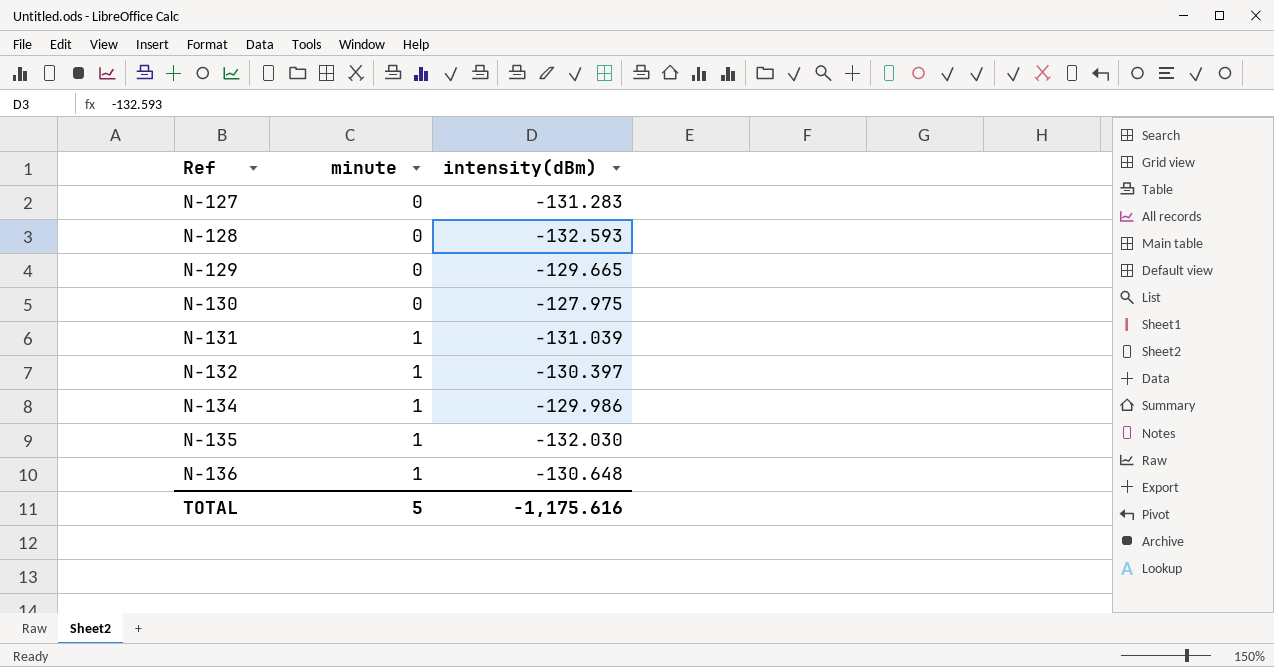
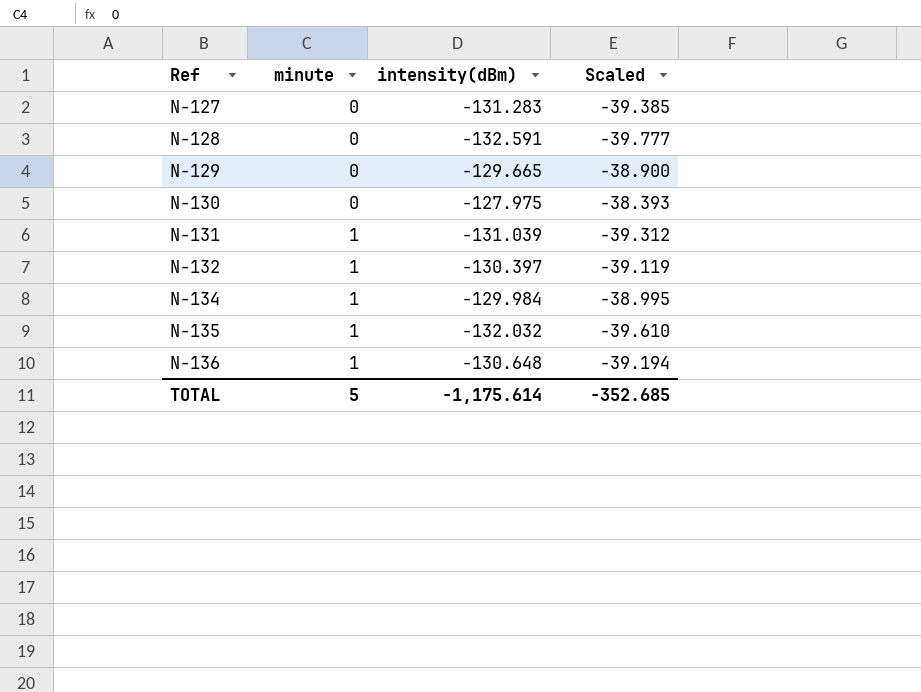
column Scaled | formula: none -> [intensity(dBm)] * 0.3
N-128 | intensity(dBm): -132.593 -> -132.591
N-134 | intensity(dBm): -129.986 -> -129.984
N-135 | intensity(dBm): -132.030 -> -132.032
TOTAL | intensity(dBm): -1,175.616 -> -1,175.614

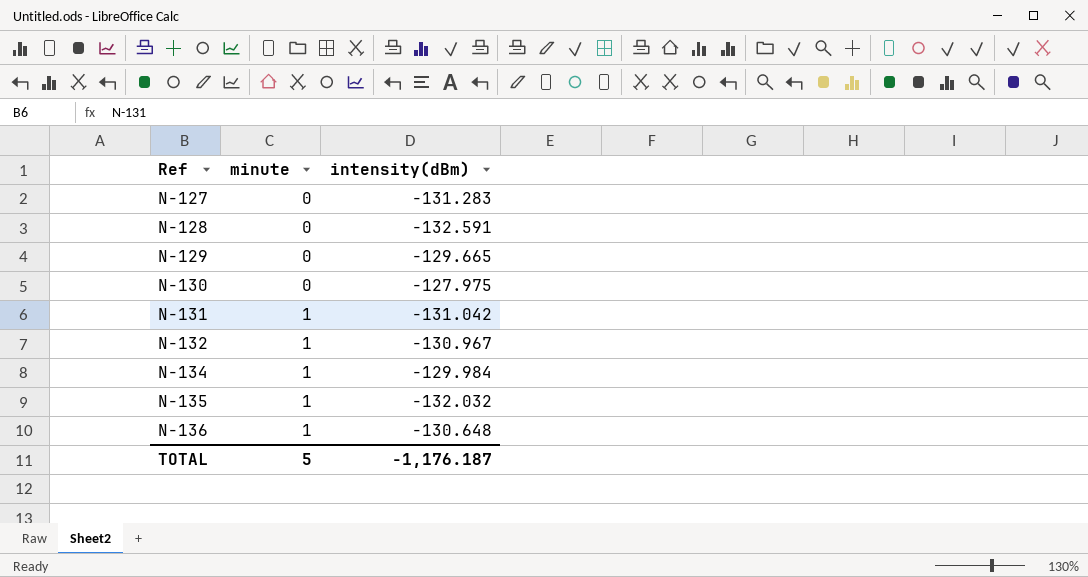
column Scaled | formula: [intensity(dBm)] * 0.3 -> none
N-131 | intensity(dBm): -131.039 -> -131.042
N-132 | intensity(dBm): -130.397 -> -130.967
TOTAL | intensity(dBm): -1,175.614 -> -1,176.187

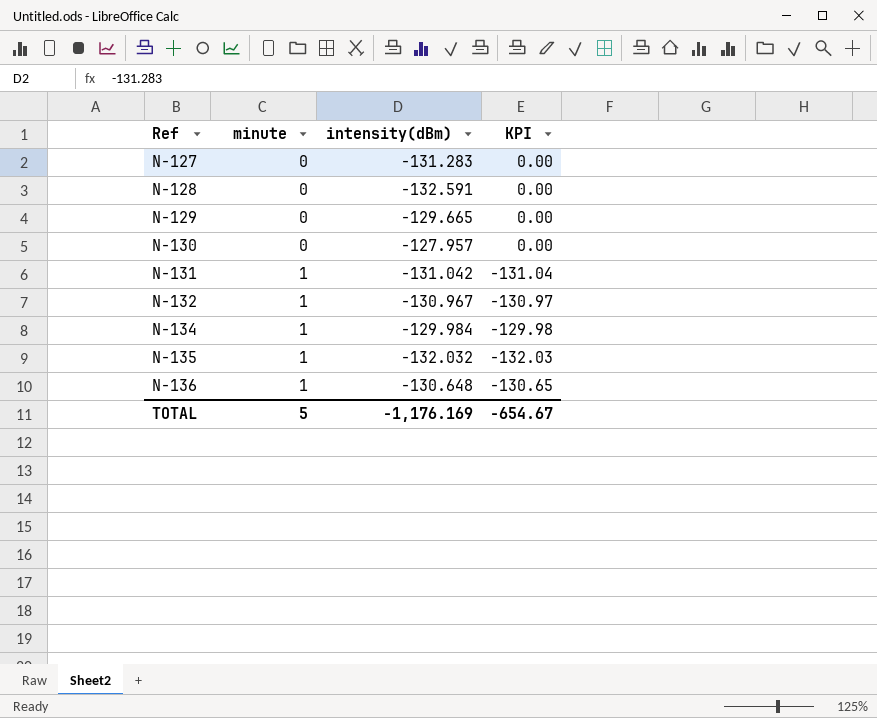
column KPI | formula: none -> [minute] * [intensity(dBm)]
N-130 | intensity(dBm): -127.975 -> -127.957
TOTAL | intensity(dBm): -1,176.187 -> -1,176.169

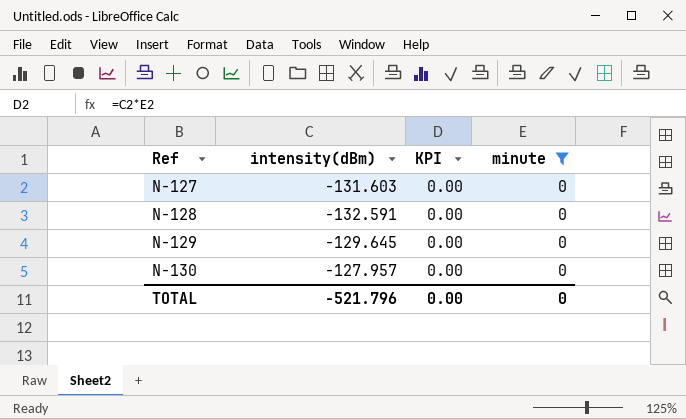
filter: none -> minute = 0
column minute | position: 2 -> 4
N-127 | intensity(dBm): -131.283 -> -131.603
N-129 | intensity(dBm): -129.665 -> -129.645
TOTAL | intensity(dBm): -1,176.169 -> -521.796
TOTAL | KPI: -654.67 -> 0.00
TOTAL | minute: 5 -> 0

